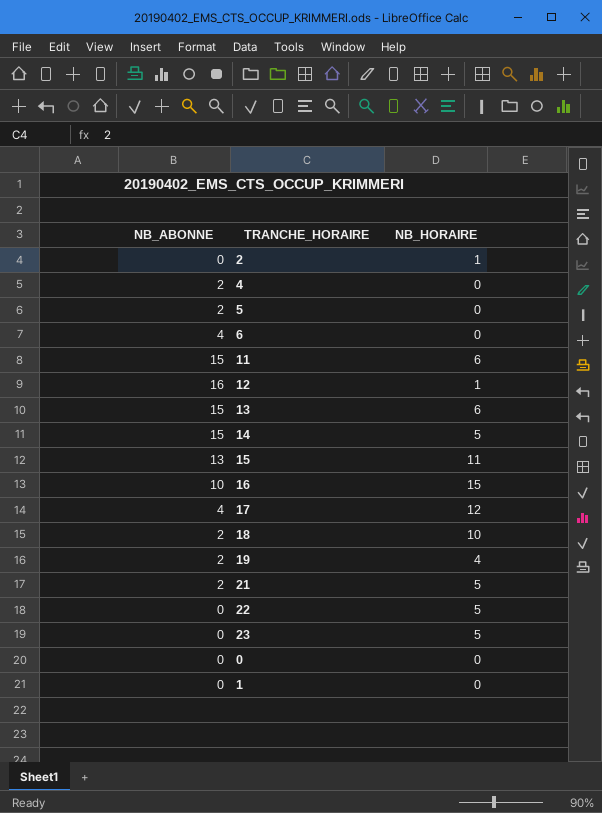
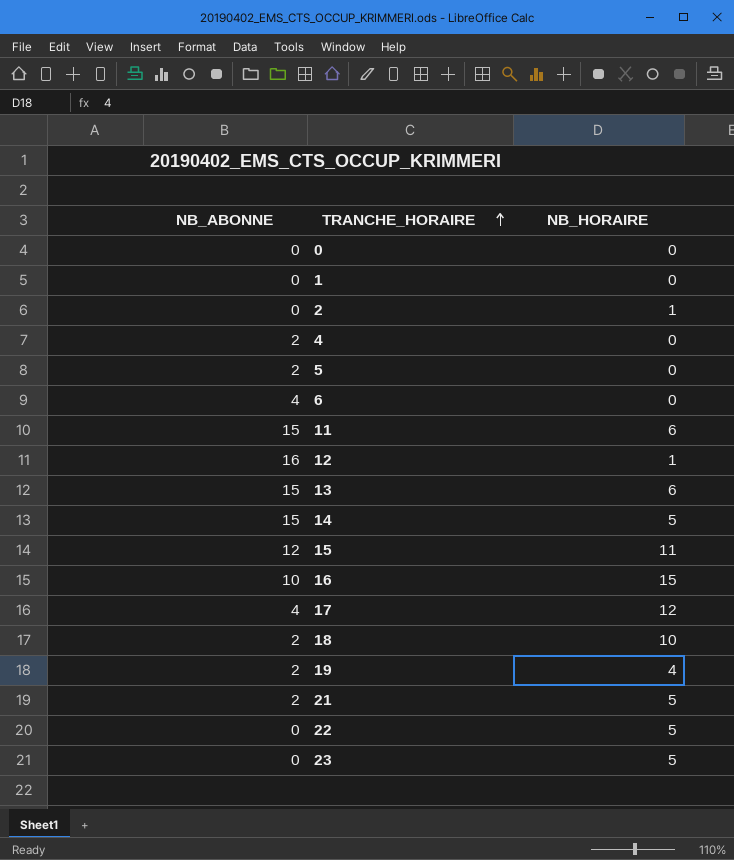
row order: none -> TRANCHE_HORAIRE ascending
15 | NB_ABONNE: 13 -> 12

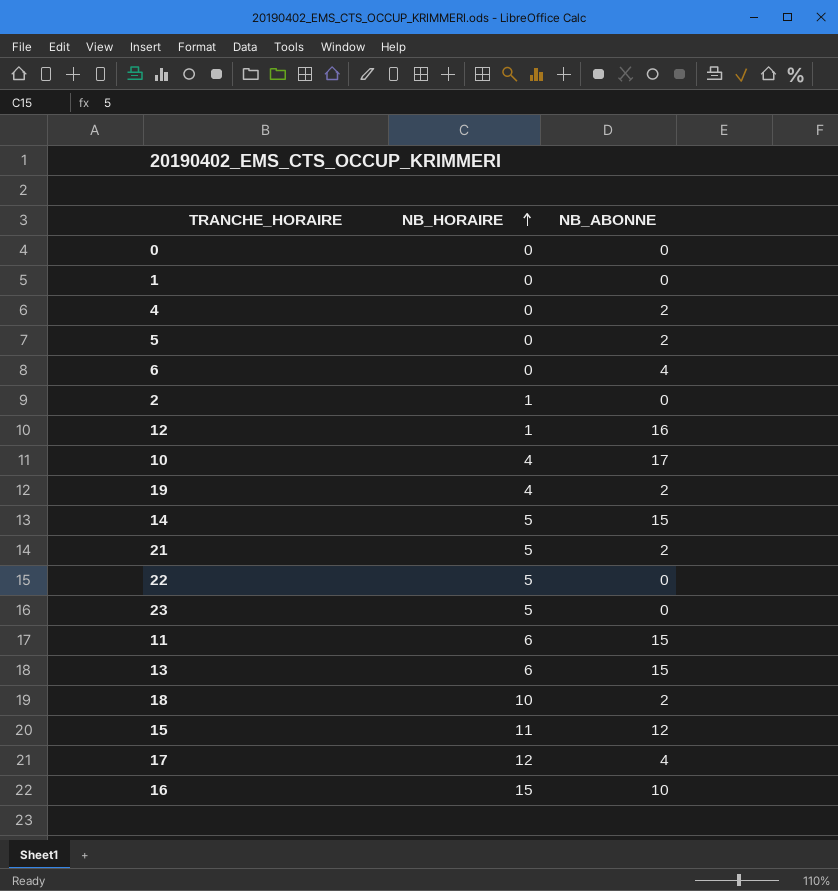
row order: TRANCHE_HORAIRE ascending -> NB_HORAIRE ascending
column NB_ABONNE | position: 1 -> 3
row 10: none -> 4 | 17

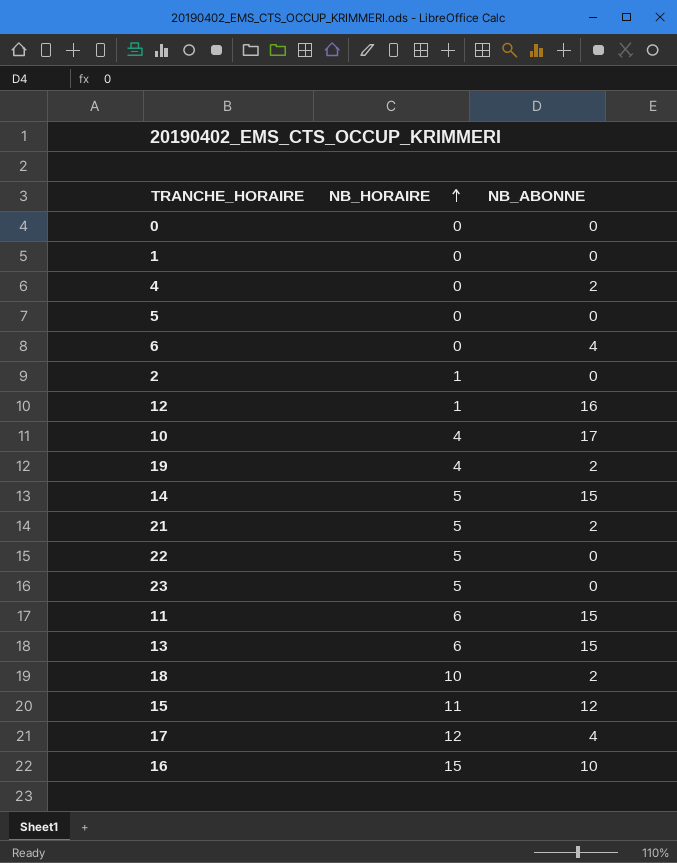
5 | NB_ABONNE: 2 -> 0

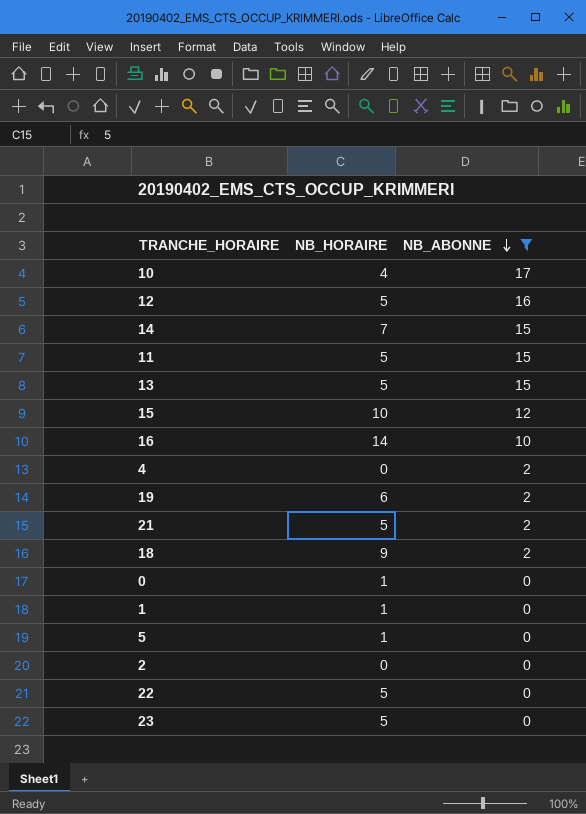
filter: none -> NB_ABONNE != 4
row order: NB_HORAIRE ascending -> NB_ABONNE descending
12 | NB_HORAIRE: 1 -> 5
14 | NB_HORAIRE: 5 -> 7
11 | NB_HORAIRE: 6 -> 5
13 | NB_HORAIRE: 6 -> 5
15 | NB_HORAIRE: 11 -> 10
16 | NB_HORAIRE: 15 -> 14
19 | NB_HORAIRE: 4 -> 6
18 | NB_HORAIRE: 10 -> 9
0 | NB_HORAIRE: 0 -> 1
1 | NB_HORAIRE: 0 -> 1
5 | NB_HORAIRE: 0 -> 1
2 | NB_HORAIRE: 1 -> 0

